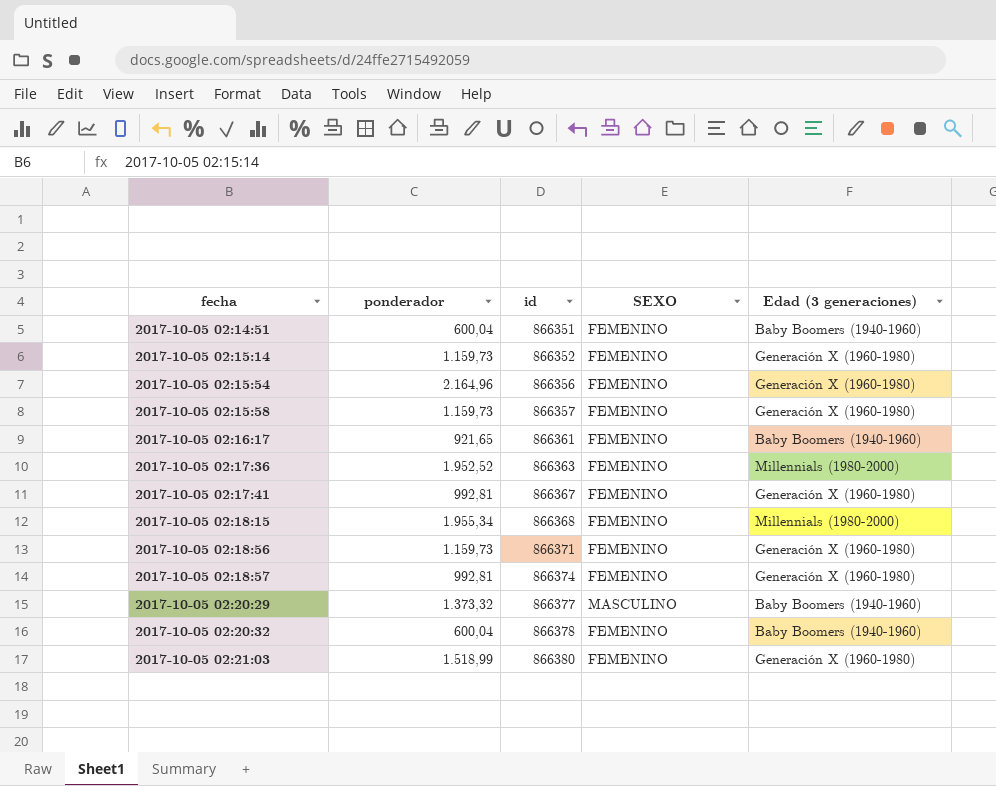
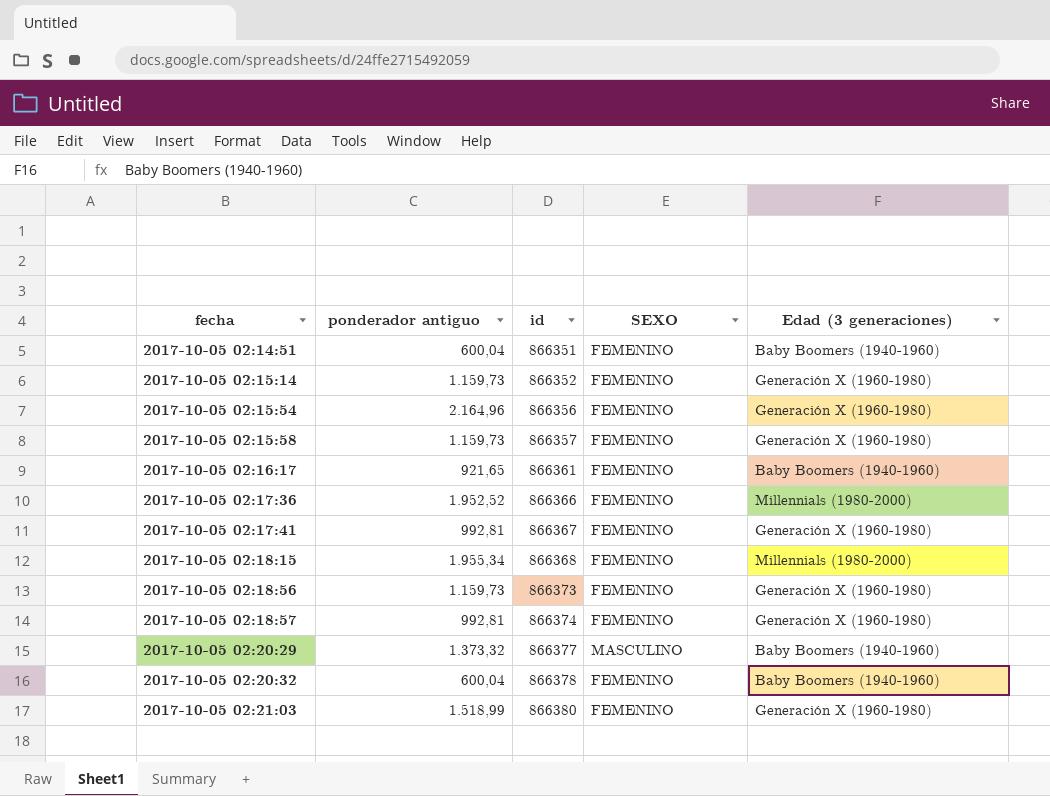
column name: ponderador -> ponderador antiguo
2017-10-05 02:17:36 | id: 866363 -> 866366
2017-10-05 02:18:56 | id: 866371 -> 866373

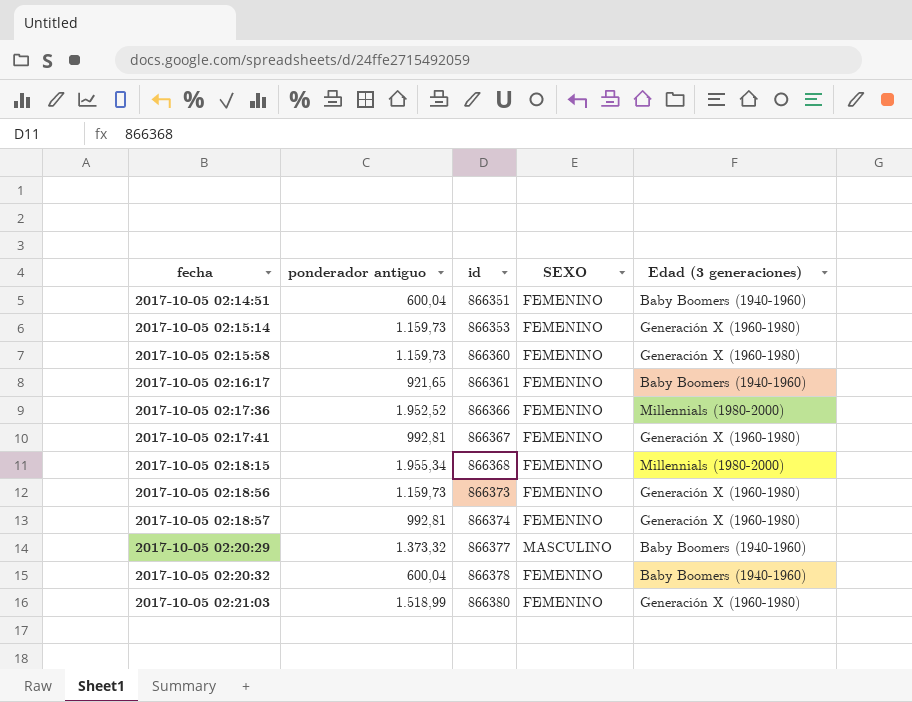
row 2017-10-05 02:15:54: 2.164,96 | 866356 | FEMENINO | Generación X (1960-1980) -> none
2017-10-05 02:15:14 | id: 866352 -> 866353
2017-10-05 02:15:58 | id: 866357 -> 866360

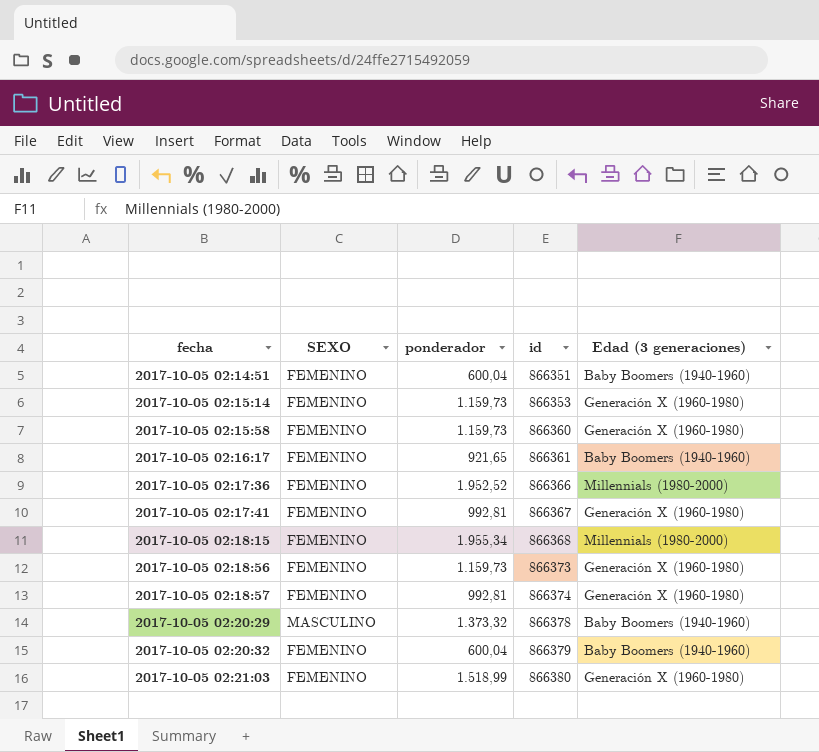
column SEXO | position: 4 -> 2
column name: ponderador antiguo -> ponderador
2017-10-05 02:20:29 | id: 866377 -> 866378
2017-10-05 02:20:32 | id: 866378 -> 866379

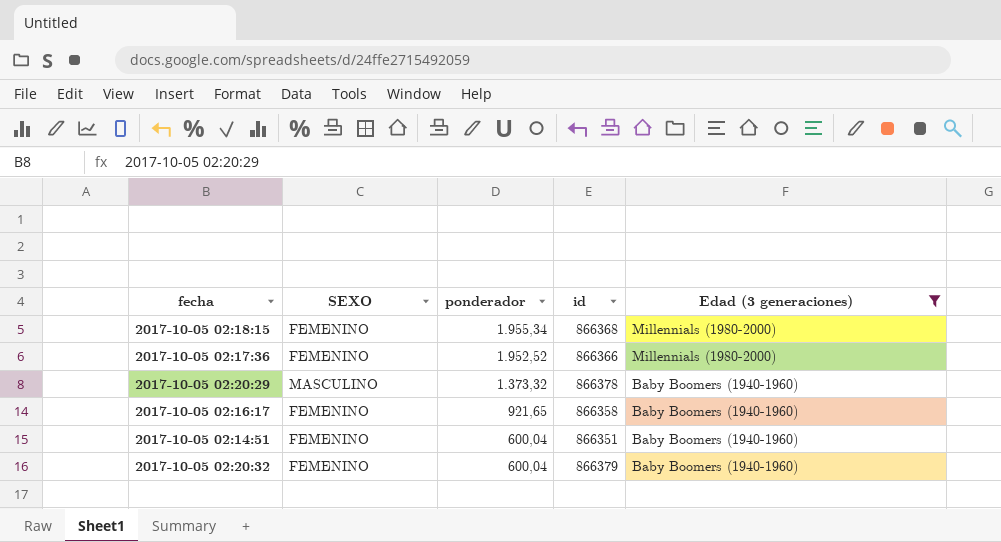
filter: none -> Edad (3 generaciones) != Generación X (1960-1980)
row order: fecha ascending -> ponderador descending
2017-10-05 02:16:17 | id: 866361 -> 866358

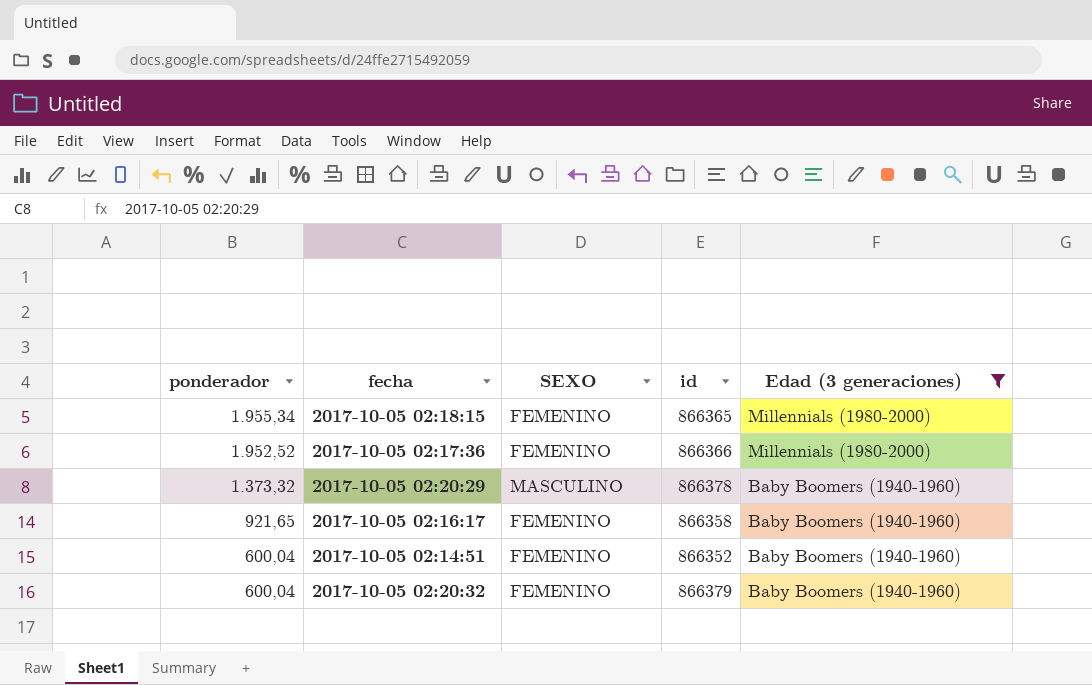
column ponderador | position: 3 -> 1
2017-10-05 02:18:15 | id: 866368 -> 866365
2017-10-05 02:14:51 | id: 866351 -> 866352

